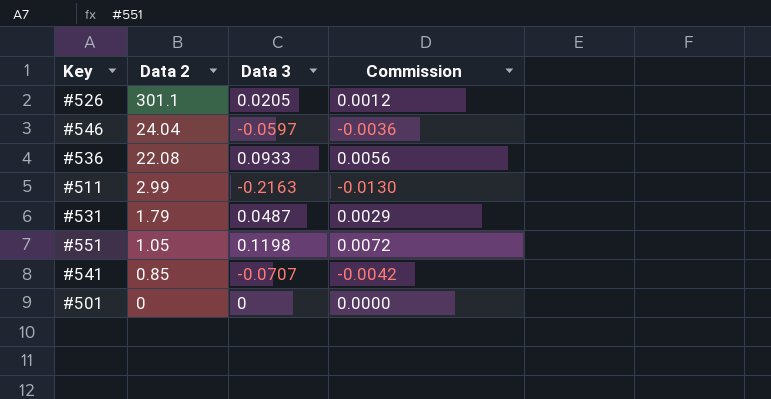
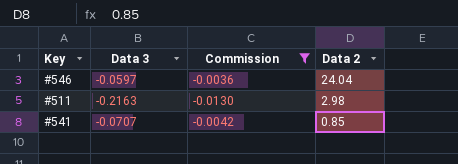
filter: none -> Commission <= -0.0036
column Data 2 | position: 2 -> 4
#511 | Data 2: 2.99 -> 2.98

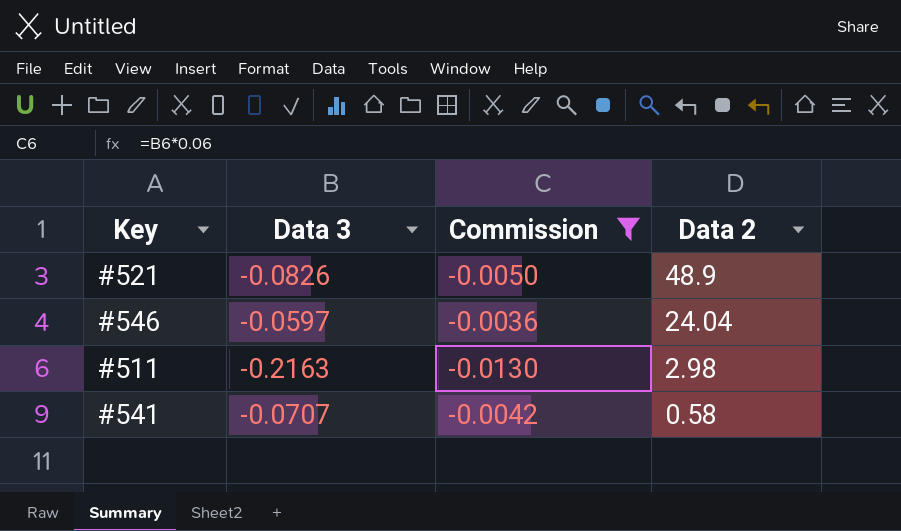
row #521: none -> -0.0826 | -0.0050 | 48.9
#541 | Data 2: 0.85 -> 0.58

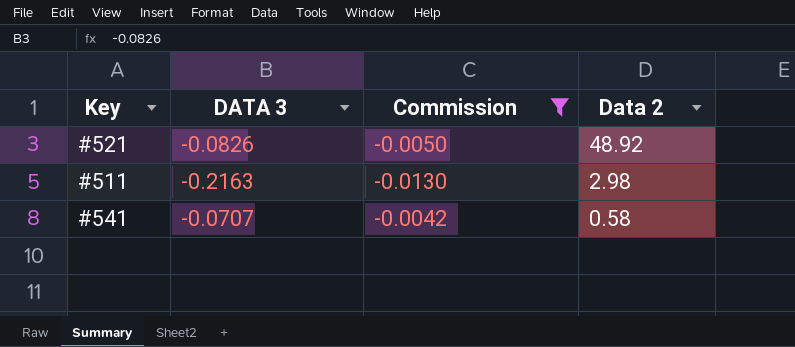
column name: Data 3 -> DATA 3
row #546: -0.0597 | -0.0036 | 24.04 -> none
#521 | Data 2: 48.9 -> 48.92

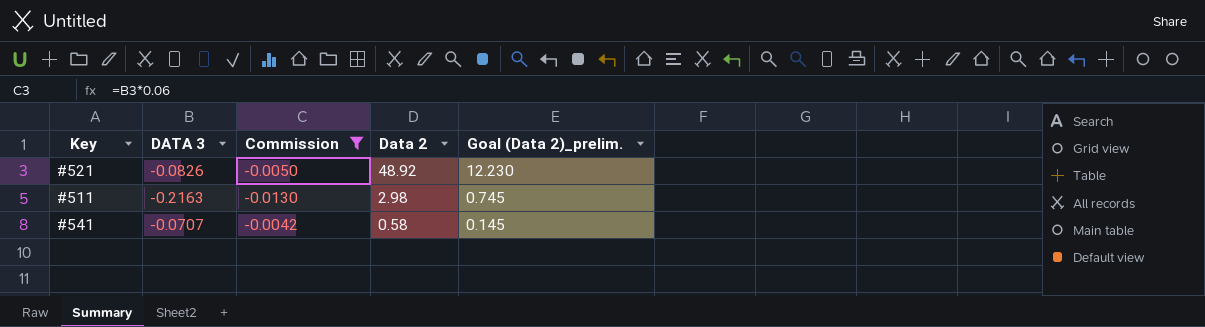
column Goal (Data 2)_prelim. | formula: none -> [Data 2] * 0.25

